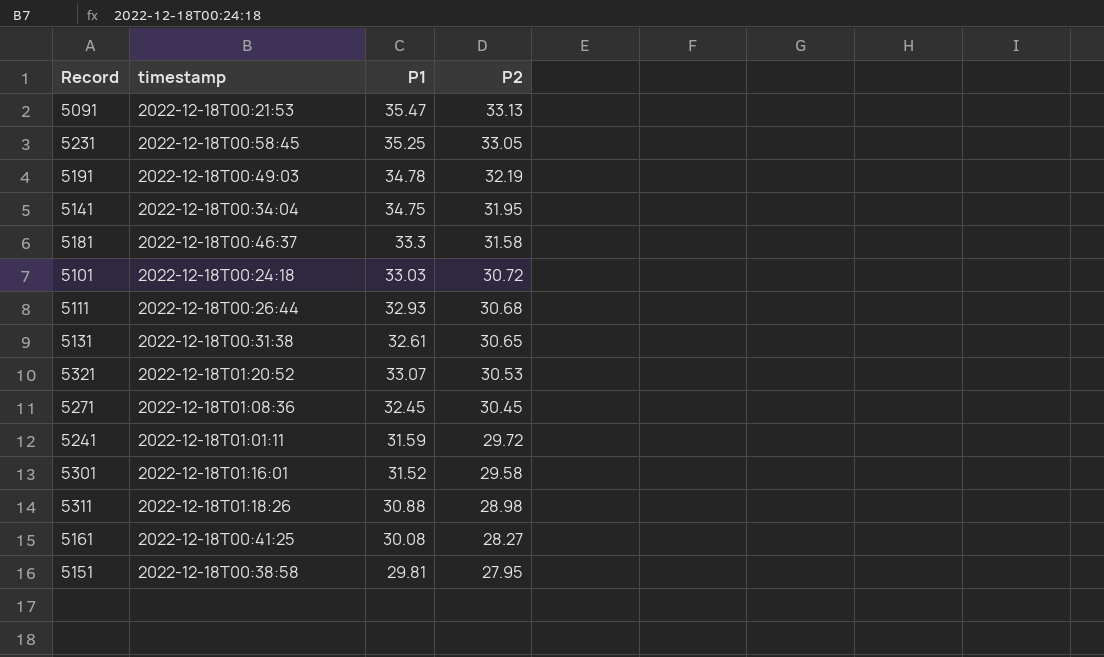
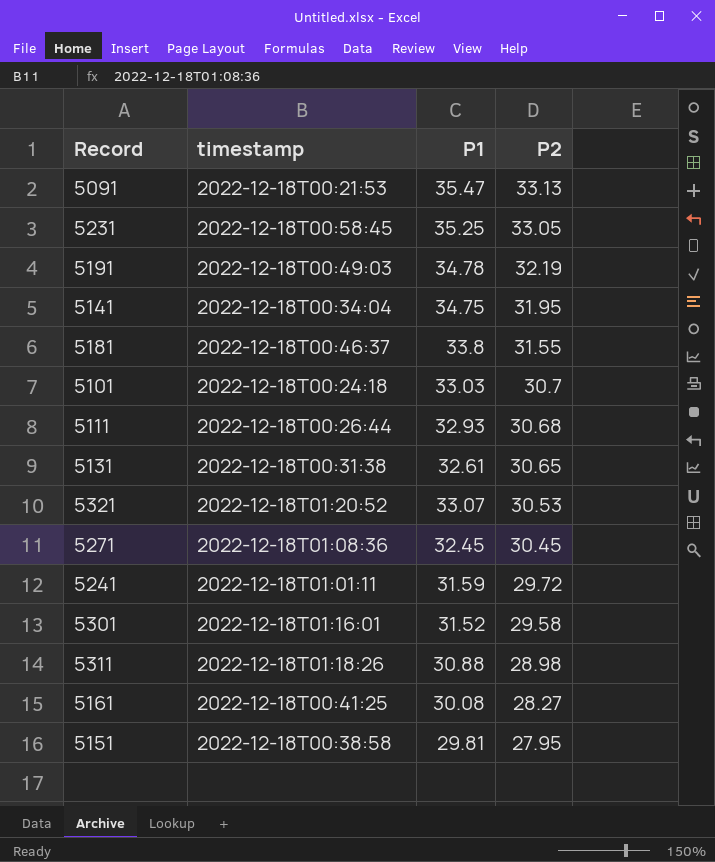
5181 | P1: 33.3 -> 33.8
5181 | P2: 31.58 -> 31.55
5101 | P2: 30.72 -> 30.7

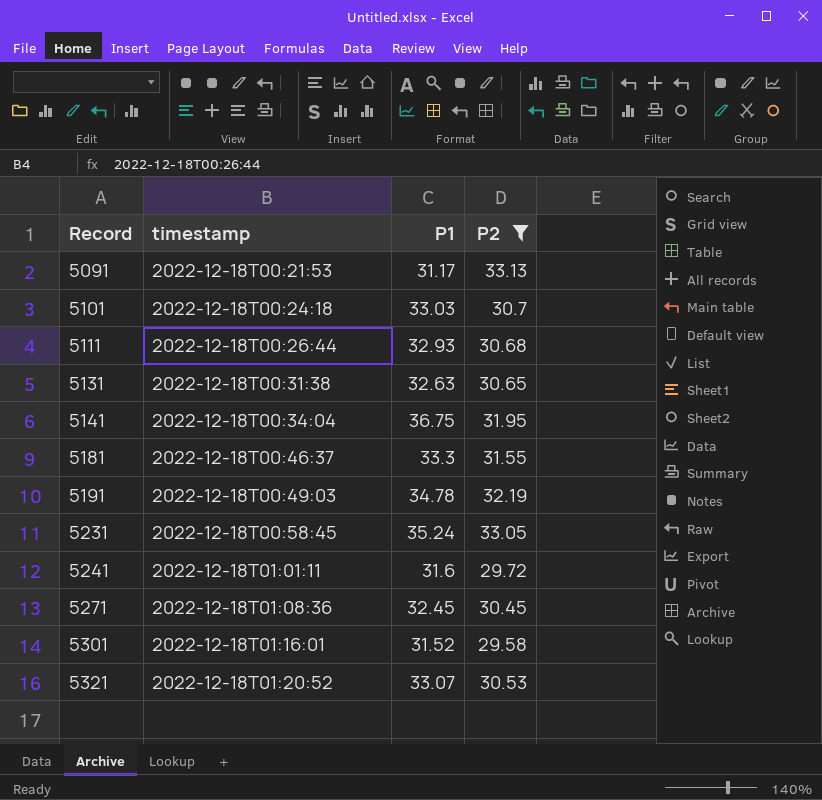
filter: none -> P2 >= 29.58
row order: P2 descending -> Record ascending
5091 | P1: 35.47 -> 31.17
5131 | P1: 32.61 -> 32.63
5141 | P1: 34.75 -> 36.75
5181 | P1: 33.8 -> 33.3
5231 | P1: 35.25 -> 35.24
5241 | P1: 31.59 -> 31.6

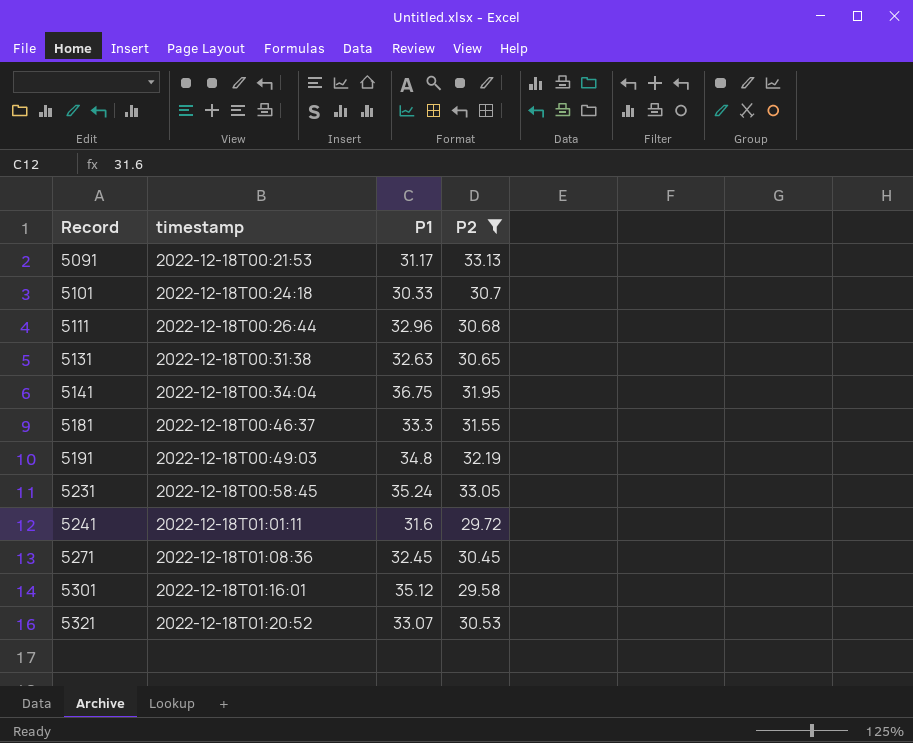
5101 | P1: 33.03 -> 30.33
5111 | P1: 32.93 -> 32.96
5191 | P1: 34.78 -> 34.8
5301 | P1: 31.52 -> 35.12

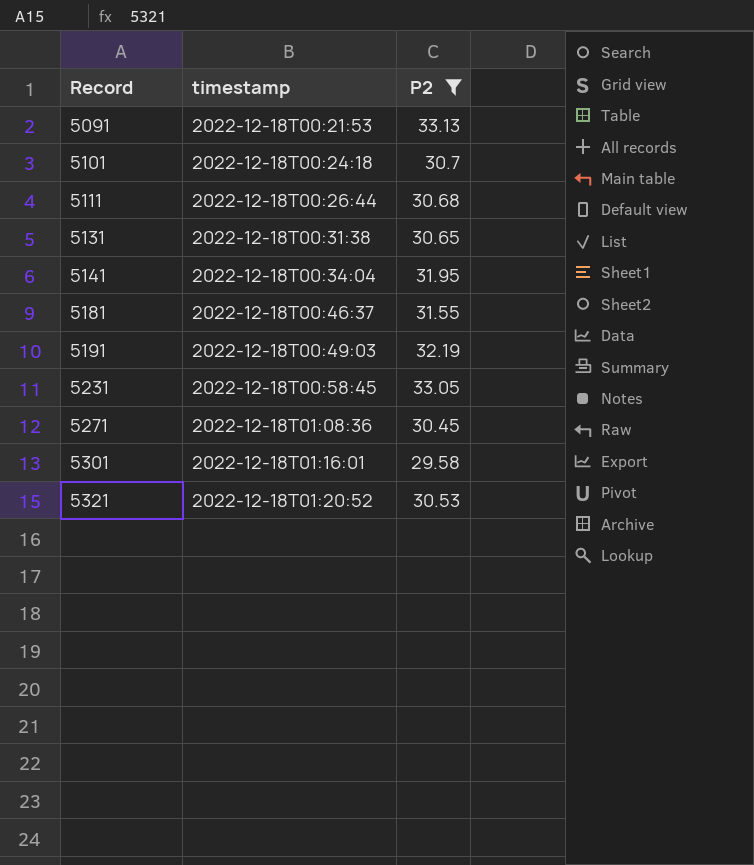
column P1 | position: 3 -> none
row 5241: 2022-12-18T01:01:11 | 31.6 | 29.72 -> none

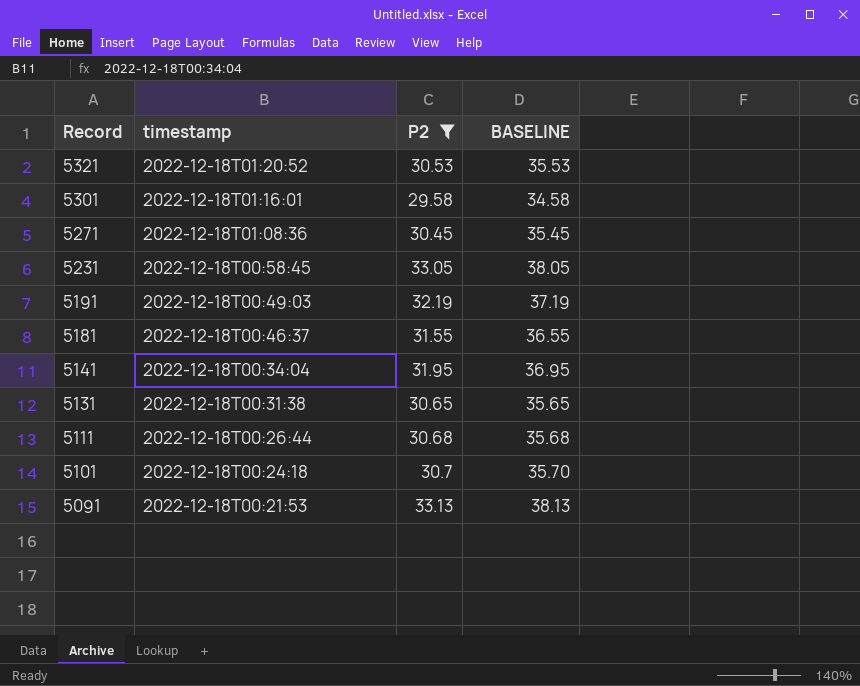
row order: Record ascending -> Record descending
column BASELINE | formula: none -> [P2] + 5

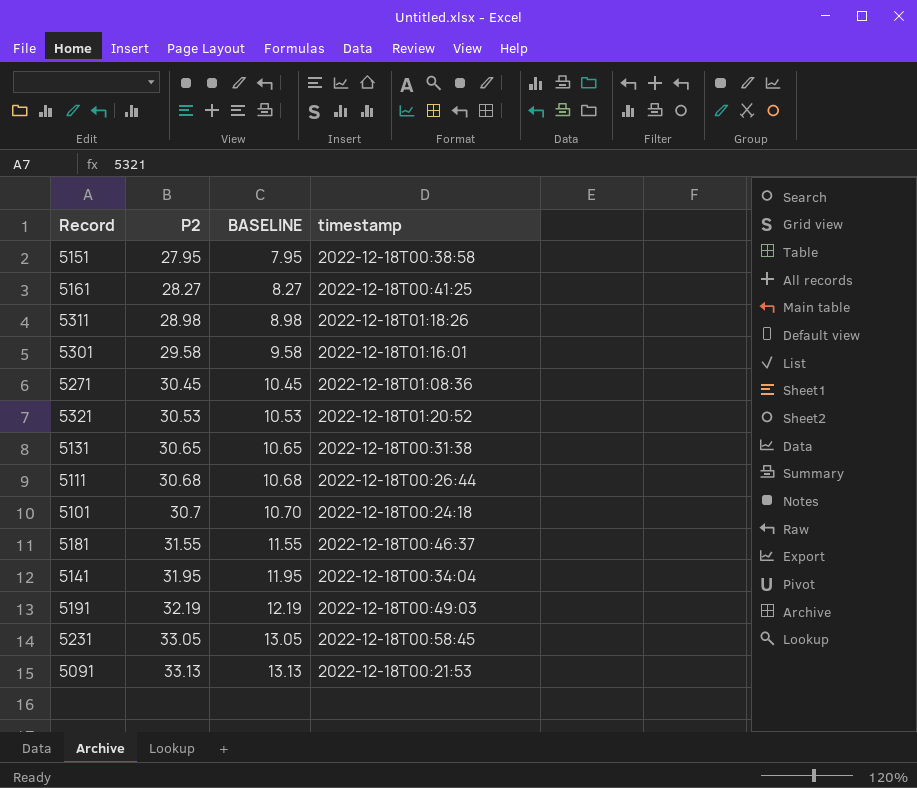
filter: P2 >= 29.58 -> none
row order: Record descending -> P2 ascending
column BASELINE | formula: [P2] + 5 -> [P2] - 20
column timestamp | position: 2 -> 4

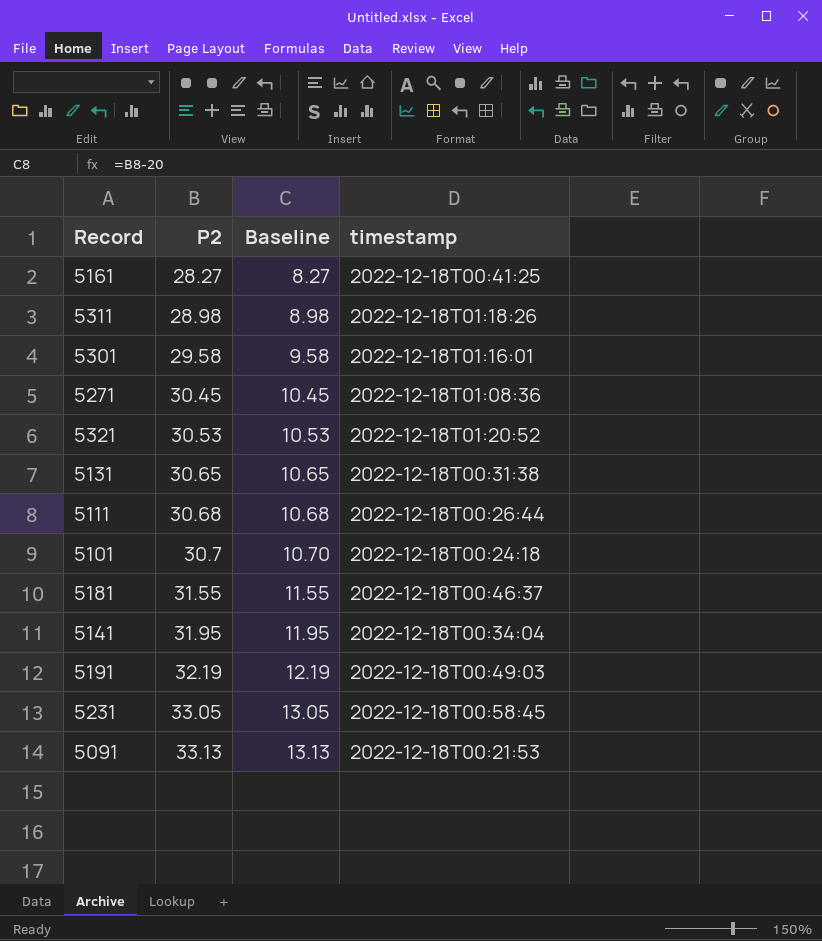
column name: BASELINE -> Baseline
row 5151: 27.95 | 7.95 | 2022-12-18T00:38:58 -> none

